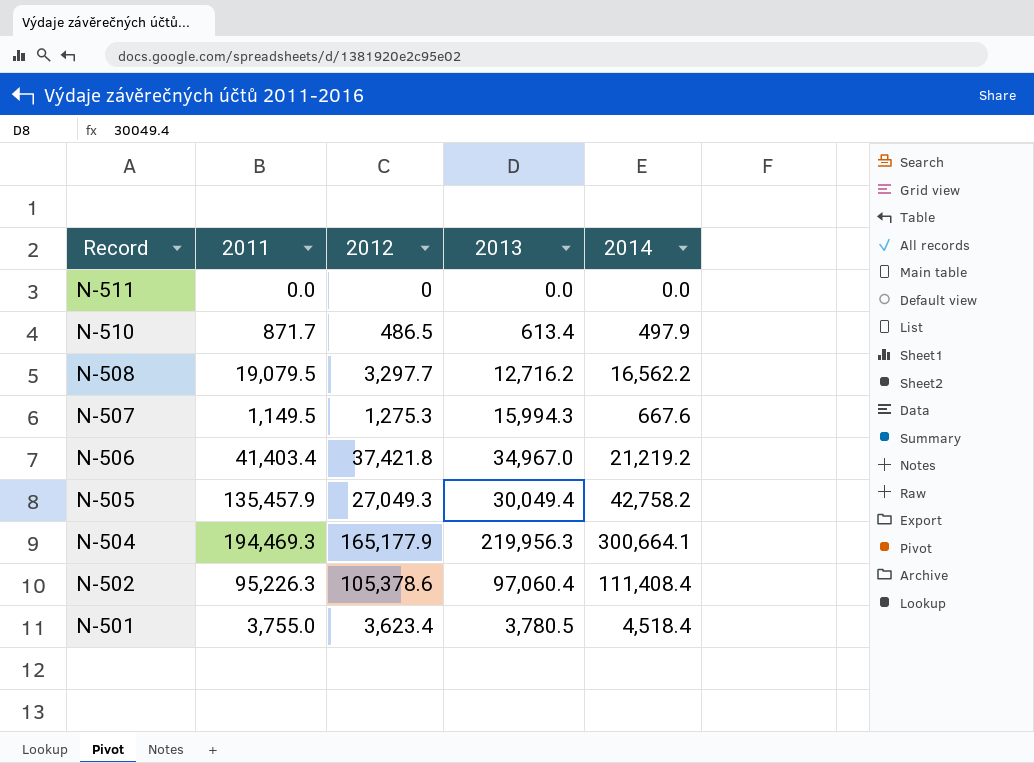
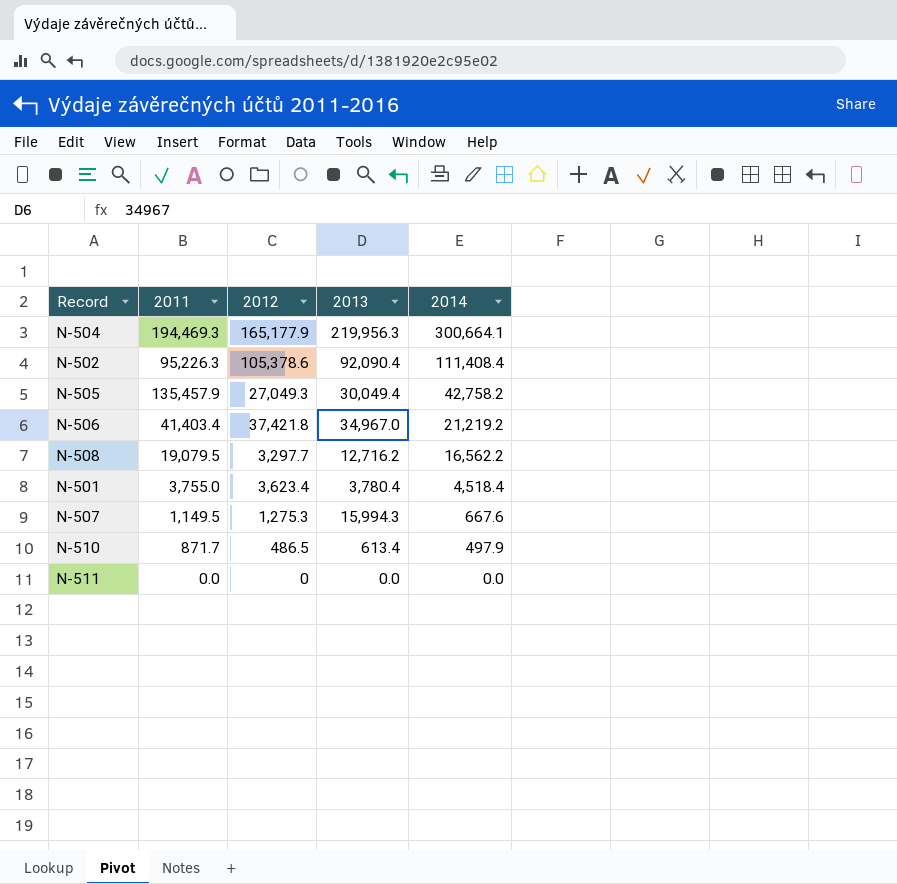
row order: Record descending -> 2014 descending
N-502 | 2013: 97,060.4 -> 92,090.4
N-501 | 2013: 3,780.5 -> 3,780.4

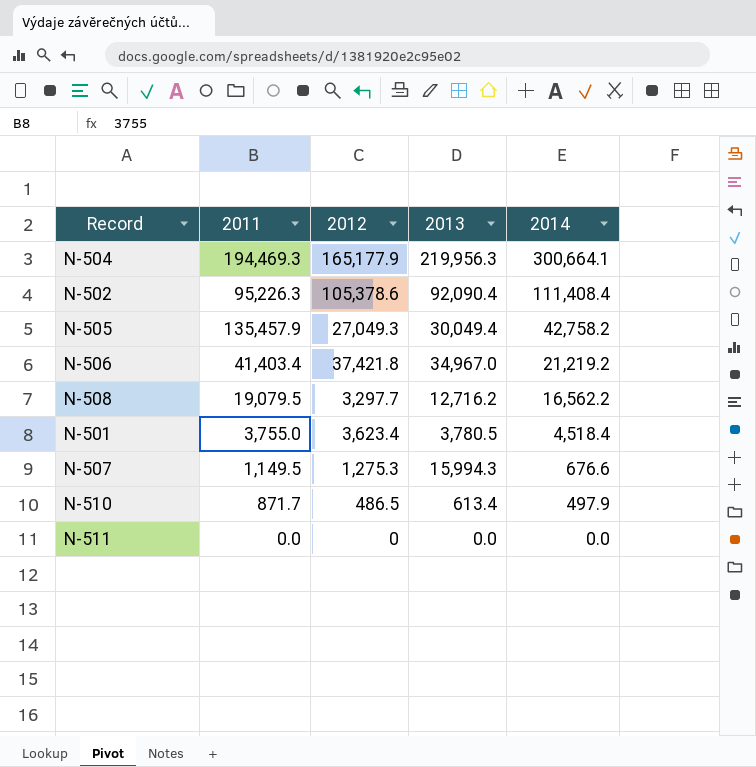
N-501 | 2013: 3,780.4 -> 3,780.5
N-507 | 2014: 667.6 -> 676.6

